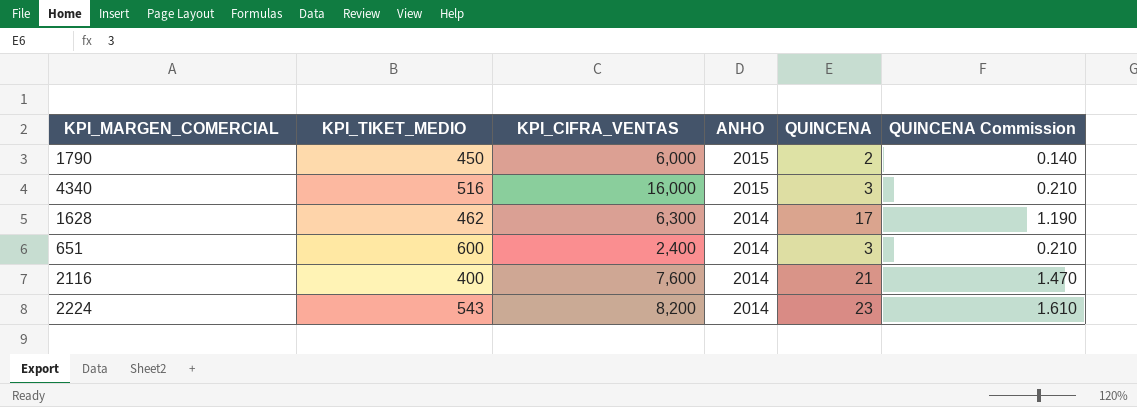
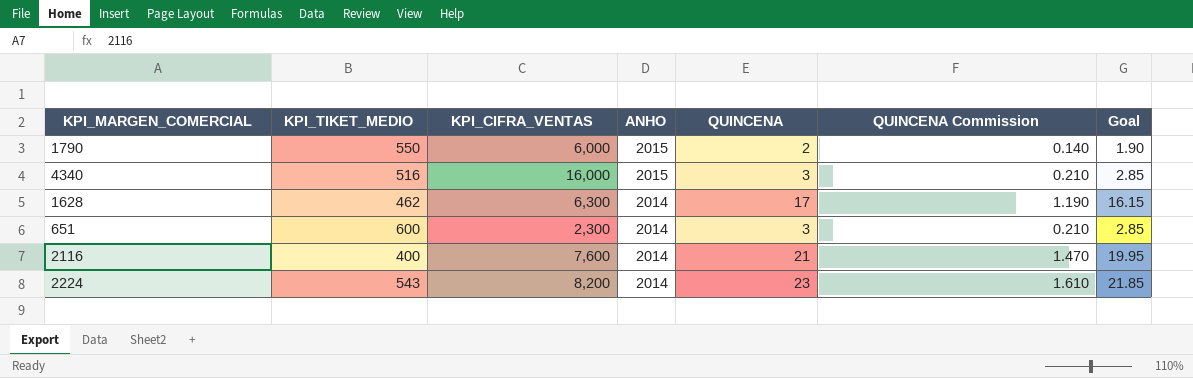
column Goal | formula: none -> [QUINCENA] * 0.95
1790 | KPI_TIKET_MEDIO: 450 -> 550
651 | KPI_CIFRA_VENTAS: 2,400 -> 2,300

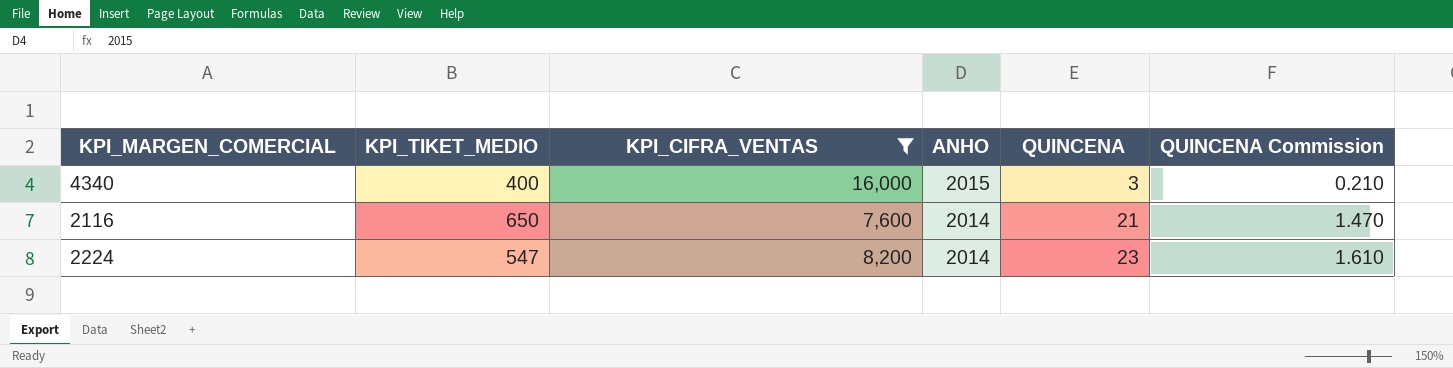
filter: none -> KPI_CIFRA_VENTAS >= 7,600
column Goal | formula: [QUINCENA] * 0.95 -> none
4340 | KPI_TIKET_MEDIO: 516 -> 400
2116 | KPI_TIKET_MEDIO: 400 -> 650
2224 | KPI_TIKET_MEDIO: 543 -> 547

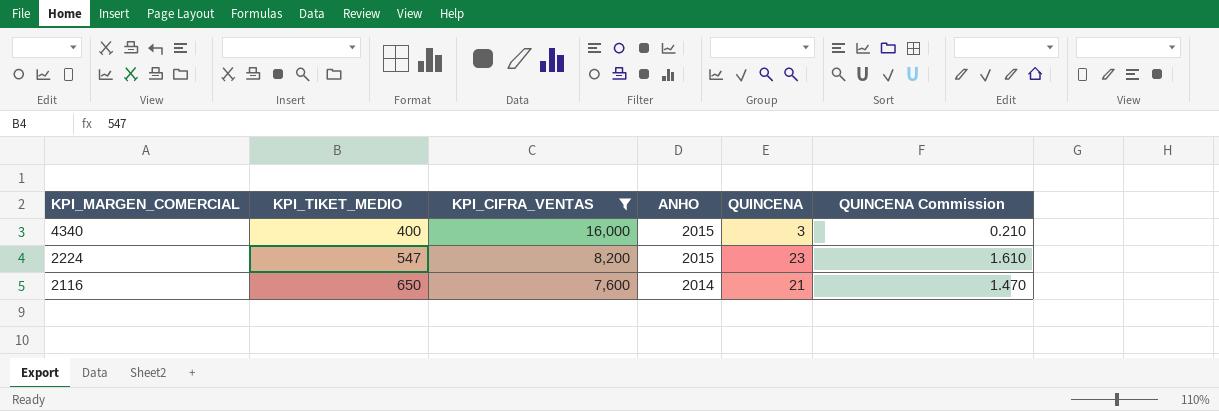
row order: ANHO descending -> KPI_MARGEN_COMERCIAL descending
2224 | ANHO: 2014 -> 2015

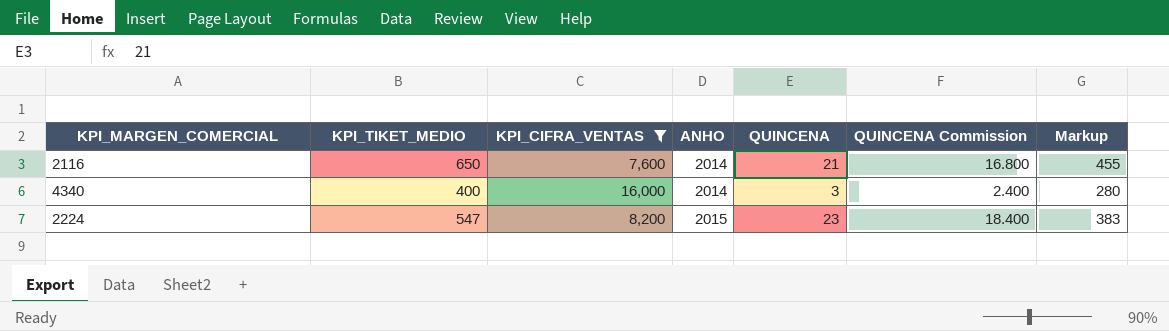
row order: KPI_MARGEN_COMERCIAL descending -> ANHO ascending
column QUINCENA Commission | formula: [QUINCENA] * 0.07 -> [QUINCENA] * 0.8
column Markup | formula: none -> [KPI_TIKET_MEDIO] * 0.7
4340 | ANHO: 2015 -> 2014

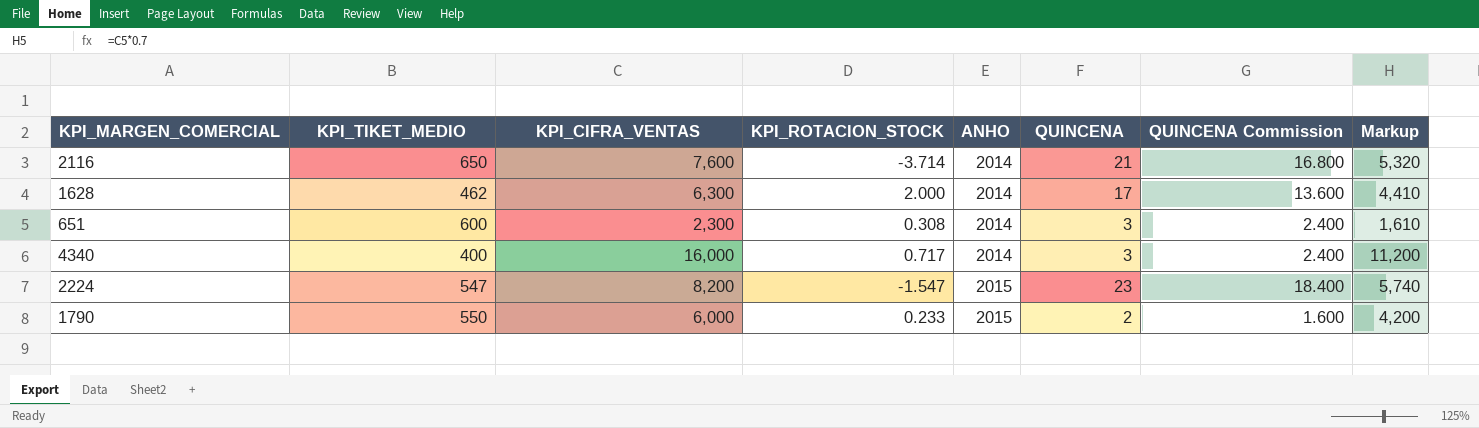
filter: KPI_CIFRA_VENTAS >= 7,600 -> none
column KPI_ROTACION_STOCK | position: none -> 4
column Markup | formula: [KPI_TIKET_MEDIO] * 0.7 -> [KPI_CIFRA_VENTAS] * 0.7

